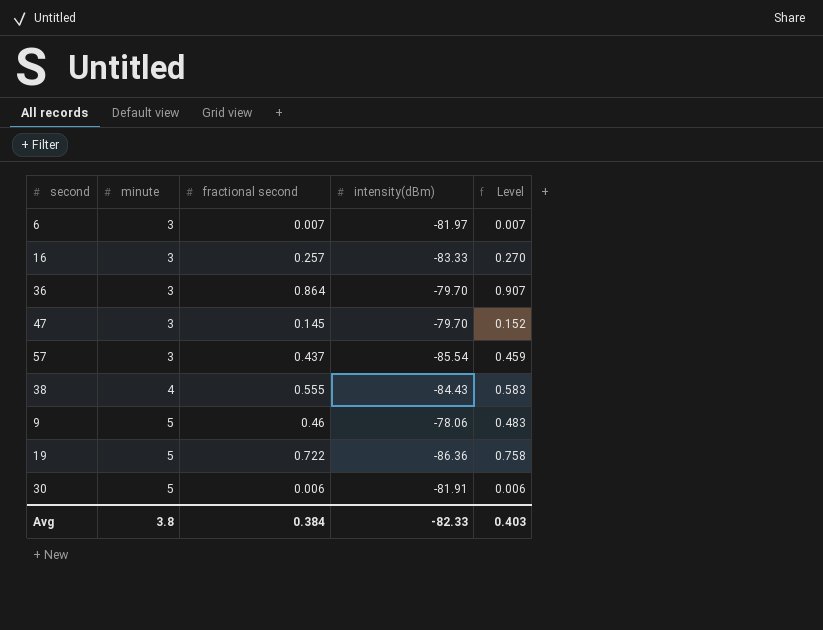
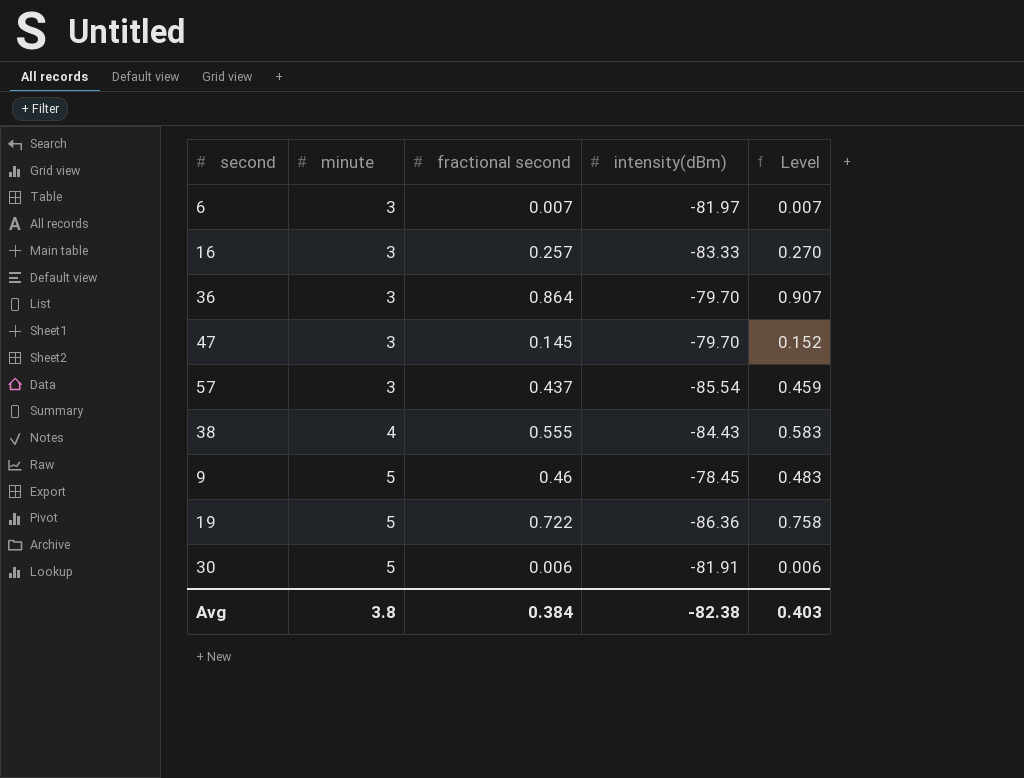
9 | intensity(dBm): -78.06 -> -78.45
Avg | intensity(dBm): -82.33 -> -82.38

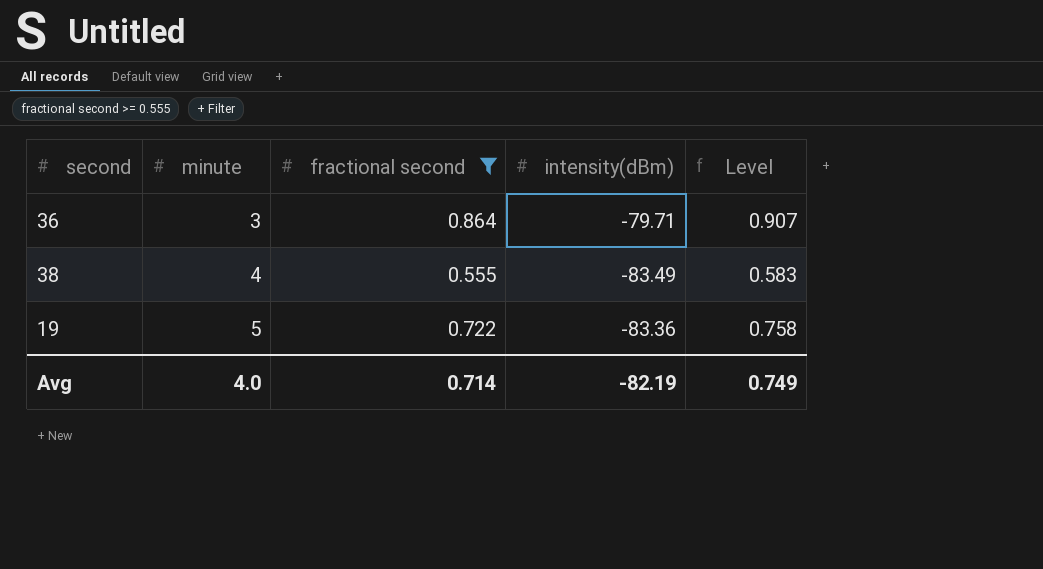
filter: none -> fractional second >= 0.555
36 | intensity(dBm): -79.70 -> -79.71
38 | intensity(dBm): -84.43 -> -83.49
19 | intensity(dBm): -86.36 -> -83.36
Avg | minute: 3.8 -> 4.0
Avg | fractional second: 0.384 -> 0.714
Avg | intensity(dBm): -82.38 -> -82.19
Avg | Level: 0.403 -> 0.749

